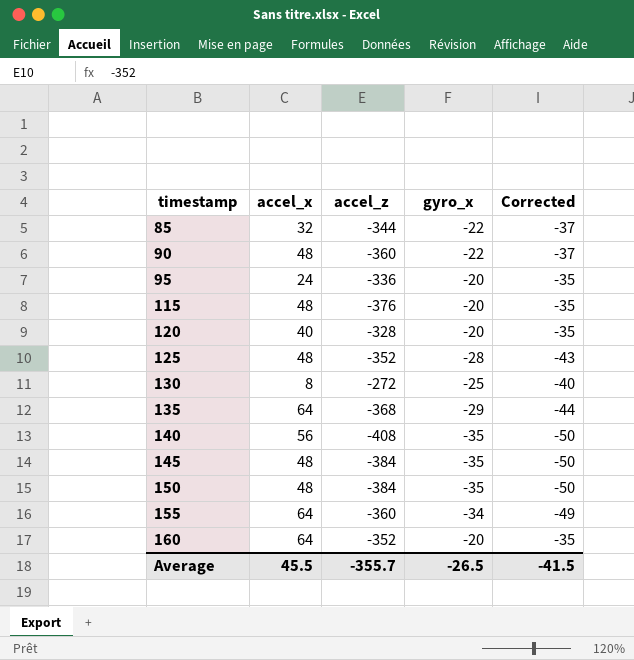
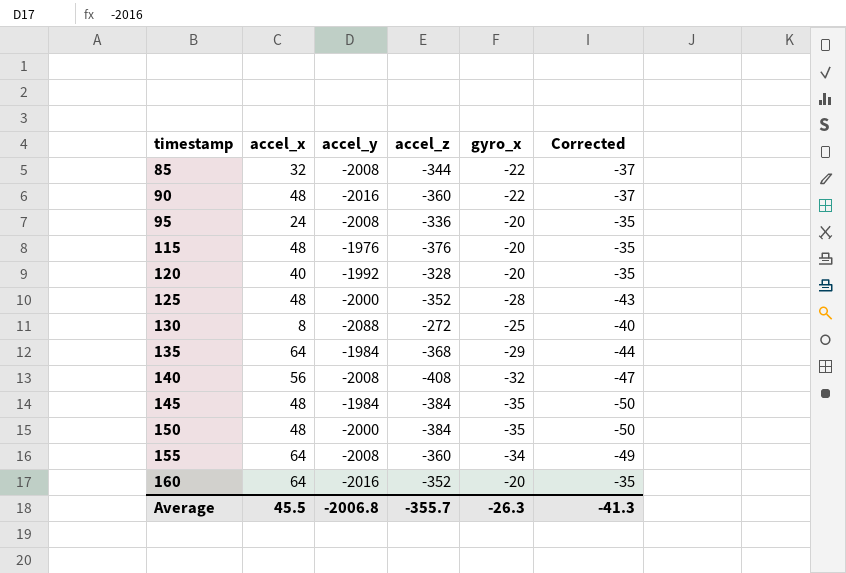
column accel_y | position: none -> 3
140 | gyro_x: -35 -> -32
140 | Corrected: -50 -> -47
Average | gyro_x: -26.5 -> -26.3
Average | Corrected: -41.5 -> -41.3

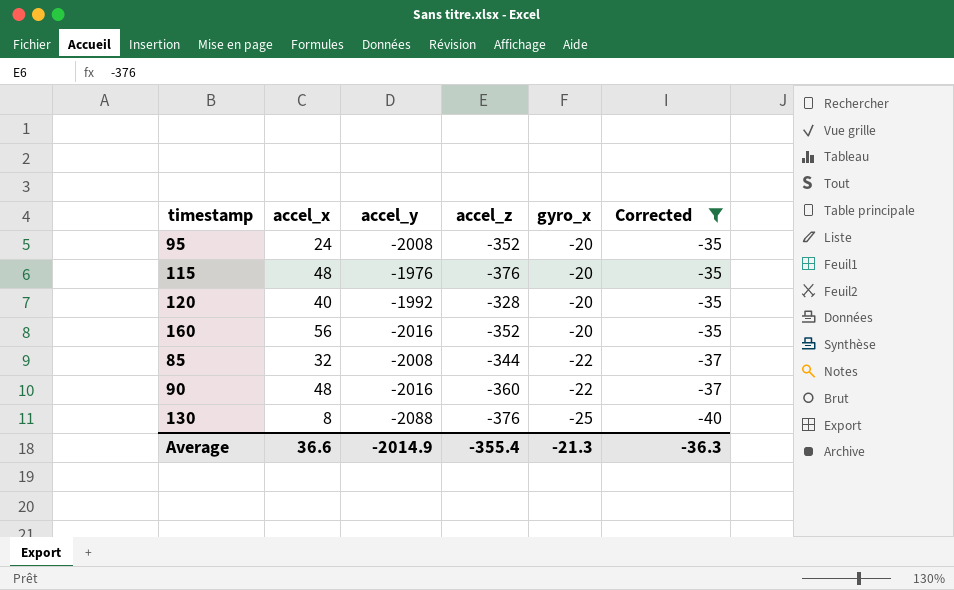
filter: none -> Corrected >= -40
row order: timestamp ascending -> gyro_x descending
95 | accel_z: -336 -> -352
160 | accel_x: 64 -> 56
130 | accel_z: -272 -> -376
Average | accel_x: 45.5 -> 36.6
Average | accel_y: -2006.8 -> -2014.9
Average | accel_z: -355.7 -> -355.4
Average | gyro_x: -26.3 -> -21.3
Average | Corrected: -41.3 -> -36.3

